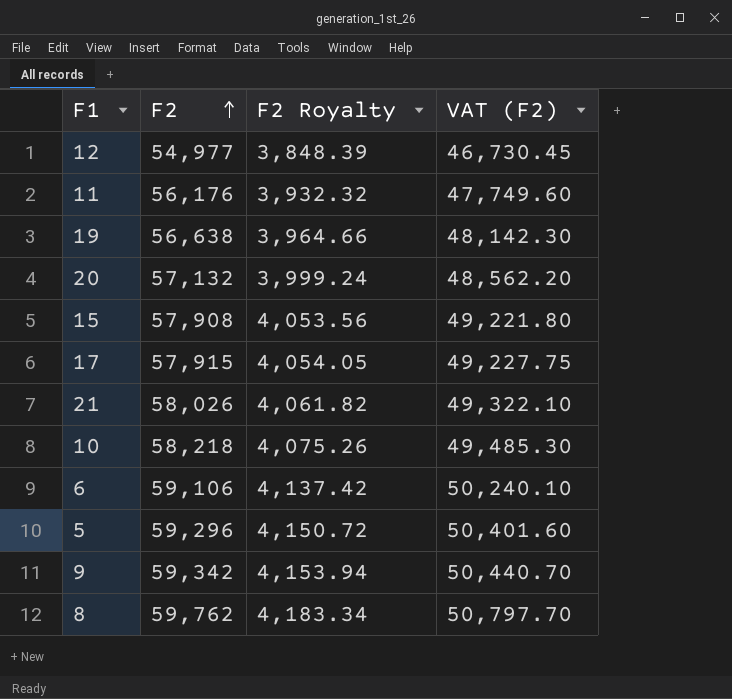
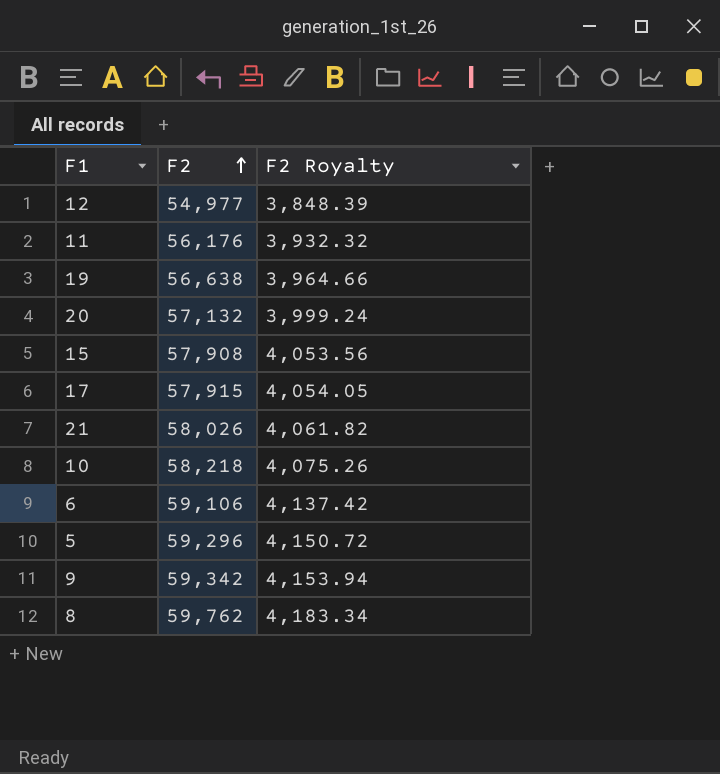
column VAT (F2) | formula: [F2] * 0.85 -> none

